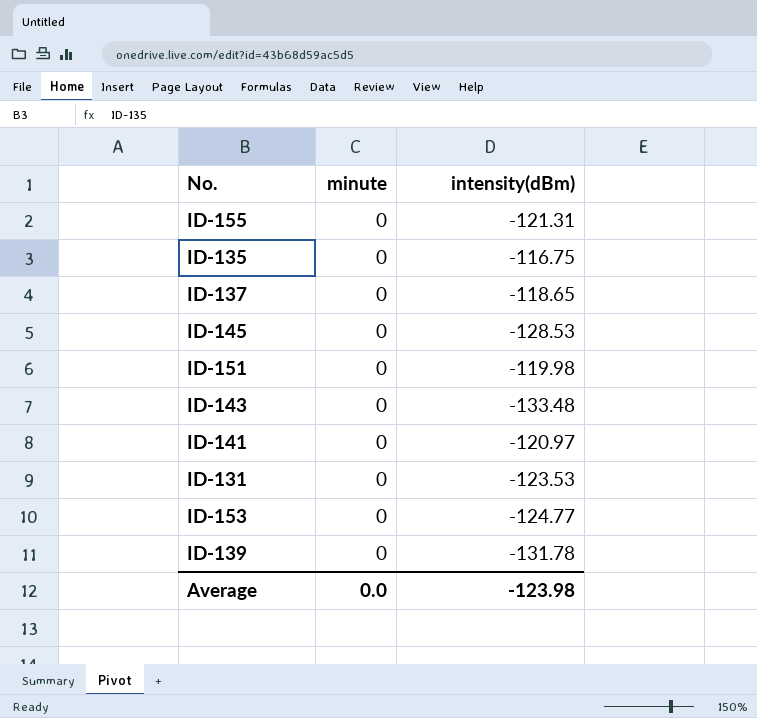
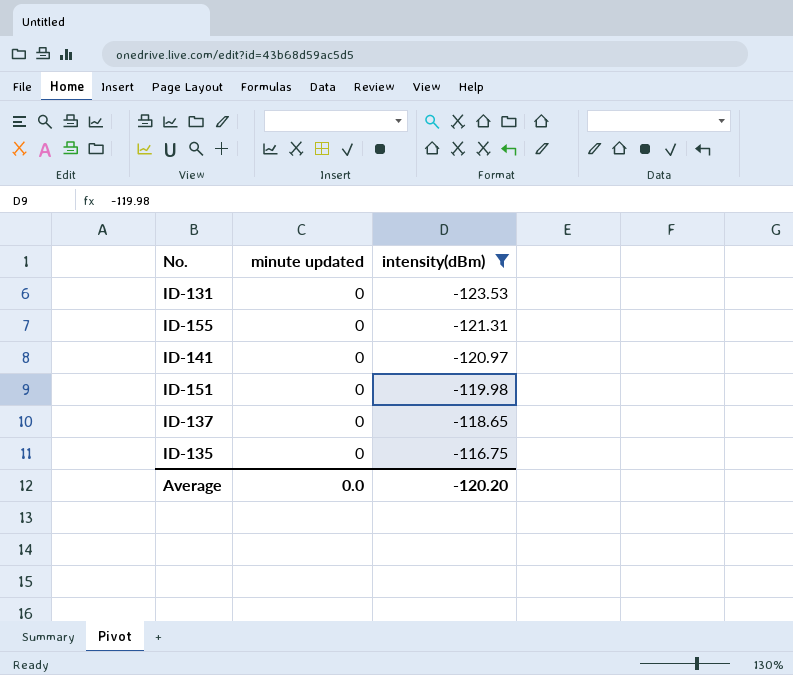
filter: none -> intensity(dBm) >= -123.53
row order: none -> intensity(dBm) ascending
column name: minute -> minute updated
Average | intensity(dBm): -123.98 -> -120.20

